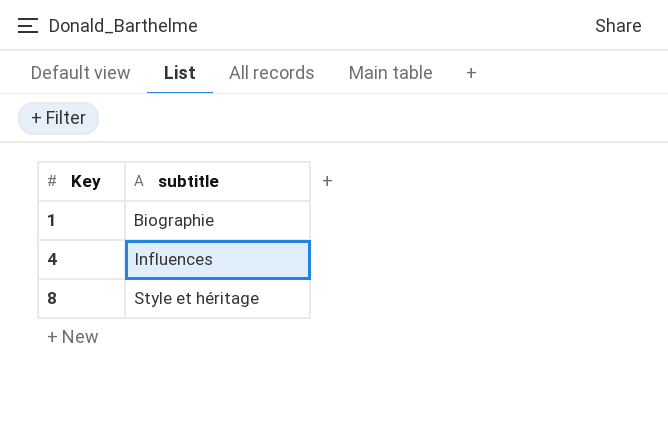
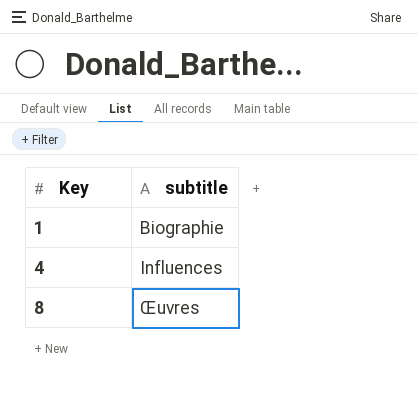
8 | subtitle: Style et héritage -> Œuvres

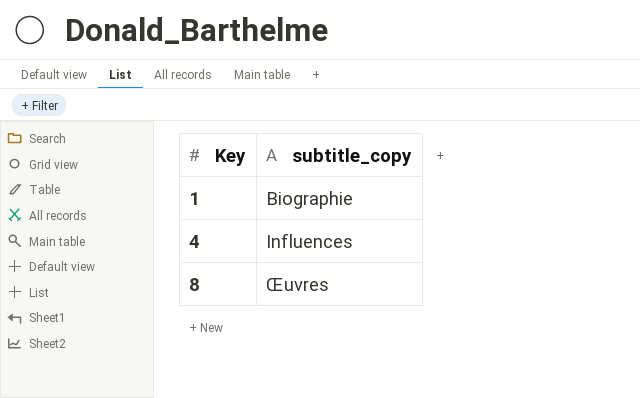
column name: subtitle -> subtitle_copy

